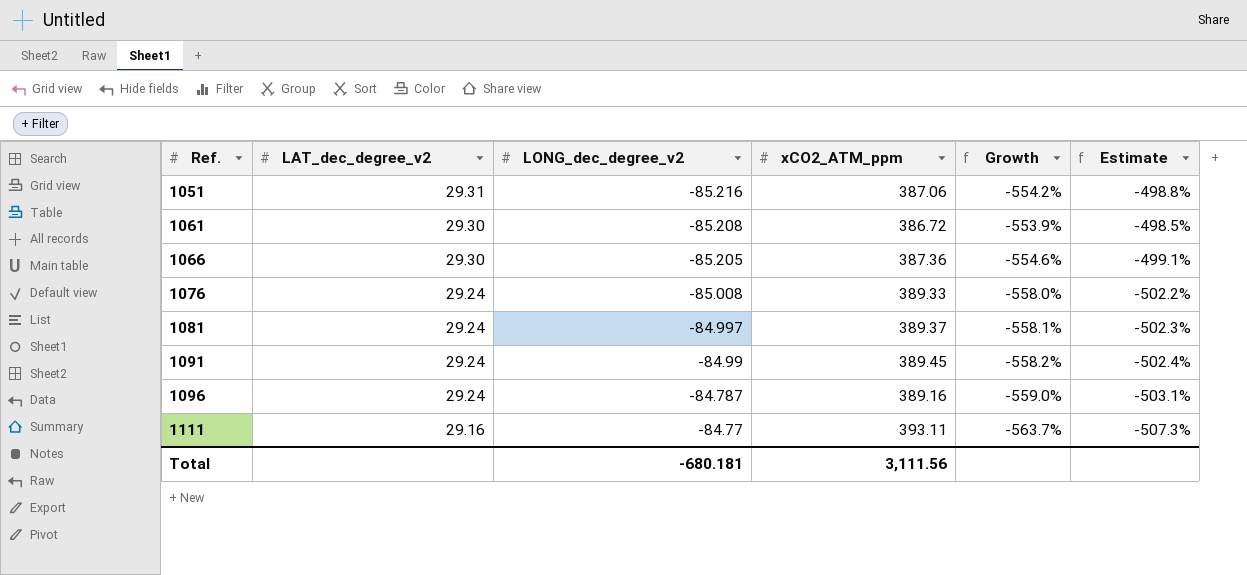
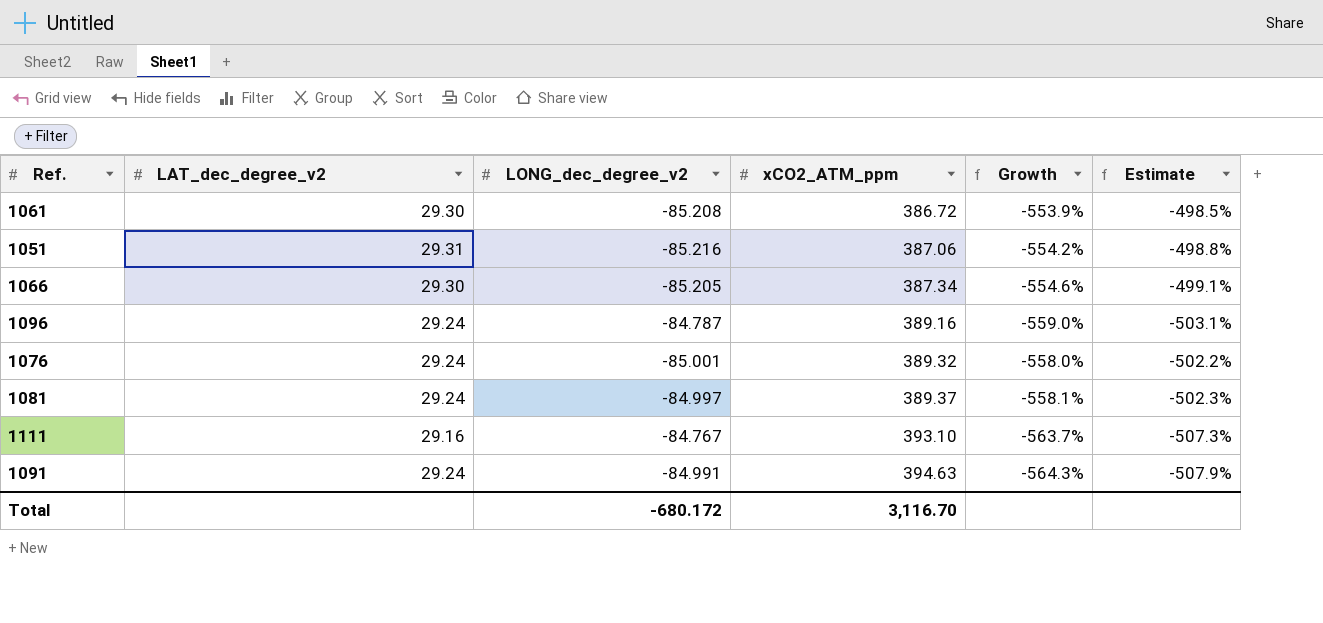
row order: Ref. ascending -> xCO2_ATM_ppm ascending
1066 | xCO2_ATM_ppm: 387.36 -> 387.34
1076 | LONG_dec_degree_v2: -85.008 -> -85.001
1076 | xCO2_ATM_ppm: 389.33 -> 389.32
1111 | LONG_dec_degree_v2: -84.77 -> -84.767
1111 | xCO2_ATM_ppm: 393.11 -> 393.10
1091 | LONG_dec_degree_v2: -84.99 -> -84.991
1091 | xCO2_ATM_ppm: 389.45 -> 394.63
1091 | Growth: -558.2% -> -564.3%
1091 | Estimate: -502.4% -> -507.9%
Total | LONG_dec_degree_v2: -680.181 -> -680.172
Total | xCO2_ATM_ppm: 3,111.56 -> 3,116.70

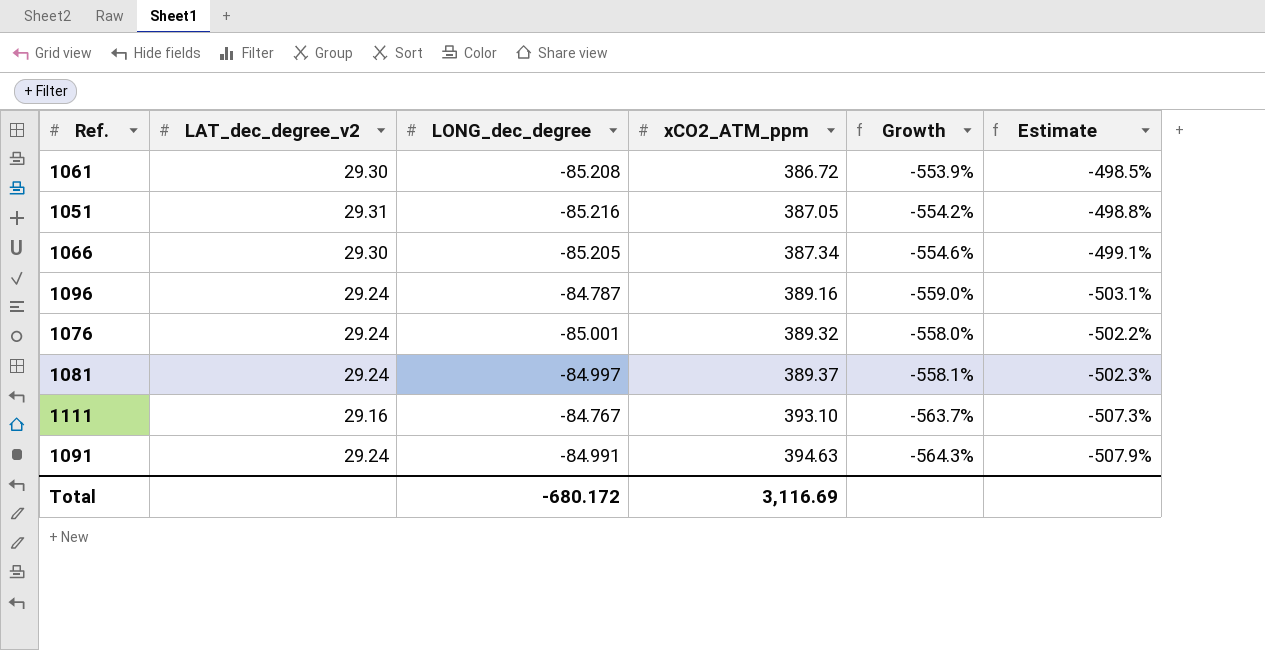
column name: LONG_dec_degree_v2 -> LONG_dec_degree
1051 | xCO2_ATM_ppm: 387.06 -> 387.05
Total | xCO2_ATM_ppm: 3,116.70 -> 3,116.69

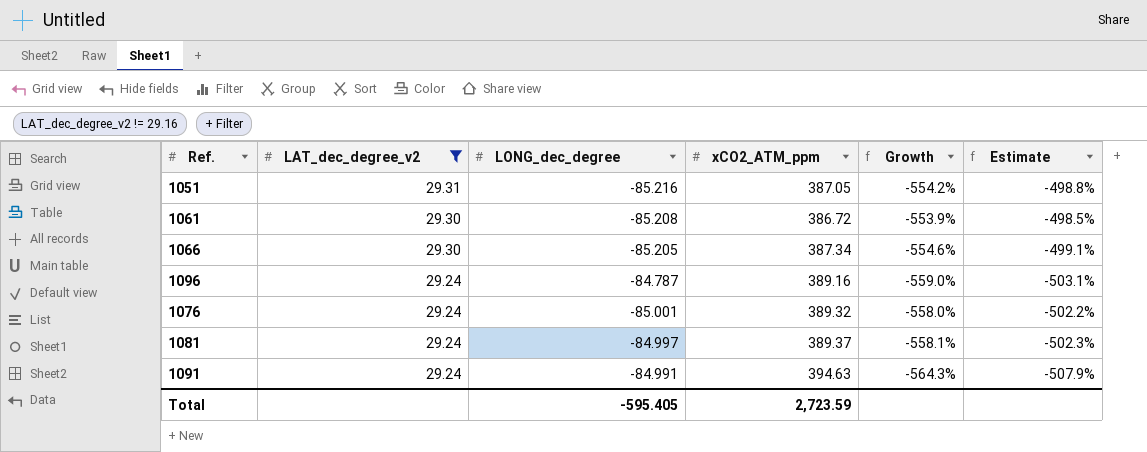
filter: none -> LAT_dec_degree_v2 != 29.16
row order: xCO2_ATM_ppm ascending -> LAT_dec_degree_v2 descending
Total | LONG_dec_degree: -680.172 -> -595.405
Total | xCO2_ATM_ppm: 3,116.69 -> 2,723.59

